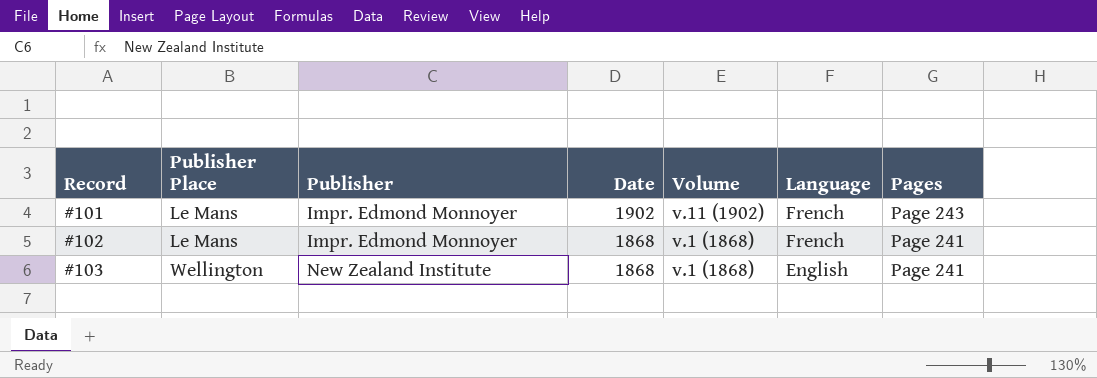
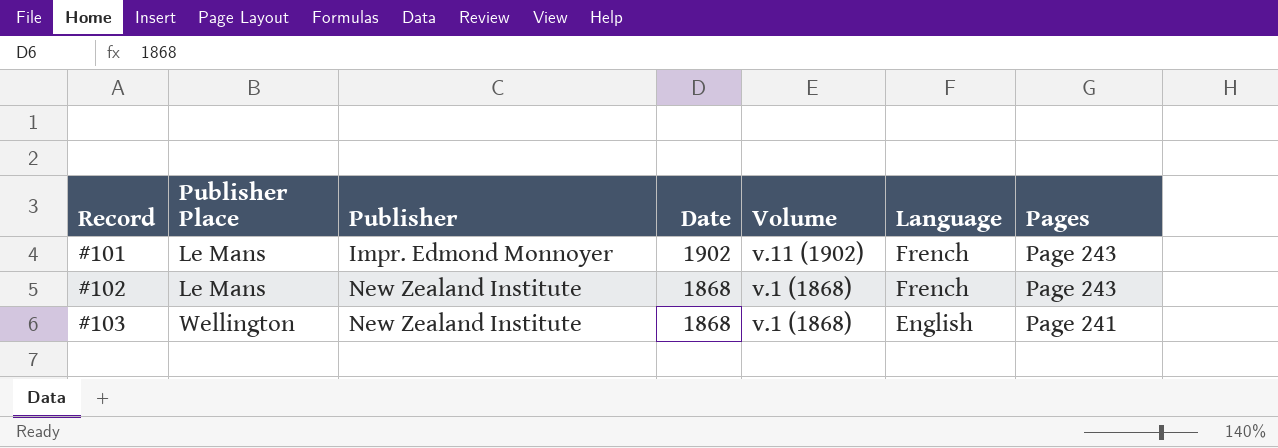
#102 | Publisher: Impr. Edmond Monnoyer -> New Zealand Institute
#102 | Pages: Page 241 -> Page 243

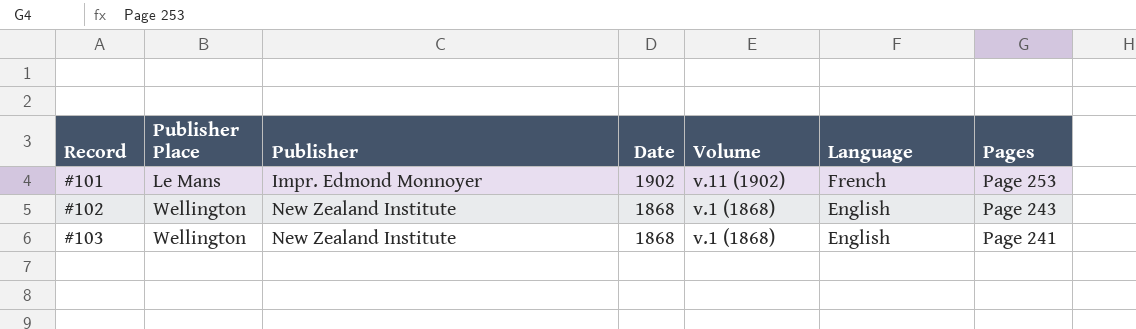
#101 | Pages: Page 243 -> Page 253
#102 | Publisher Place: Le Mans -> Wellington
#102 | Language: French -> English

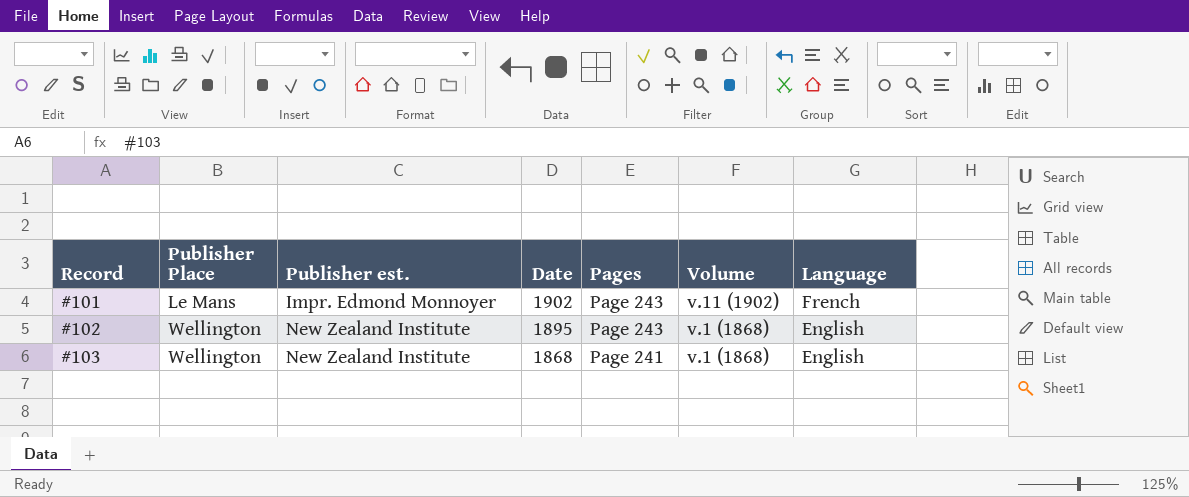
column name: Publisher -> Publisher est.
column Pages | position: 7 -> 5
#101 | Pages: Page 253 -> Page 243
#102 | Date: 1868 -> 1895

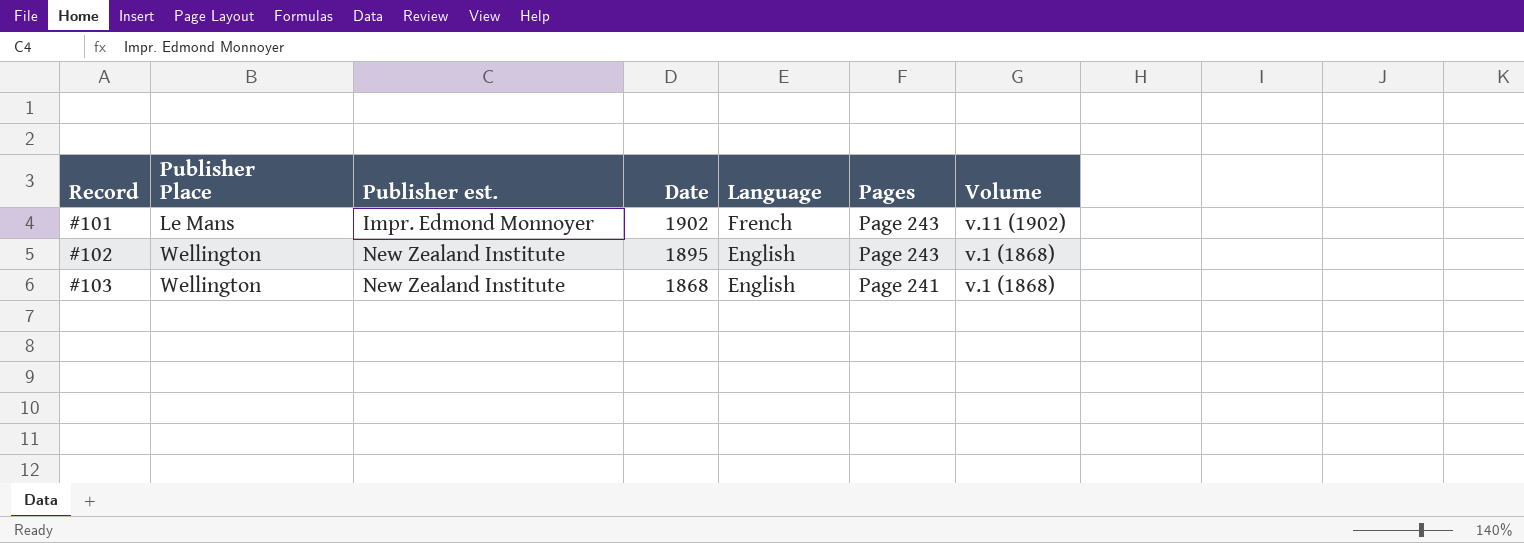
column Language | position: 7 -> 5

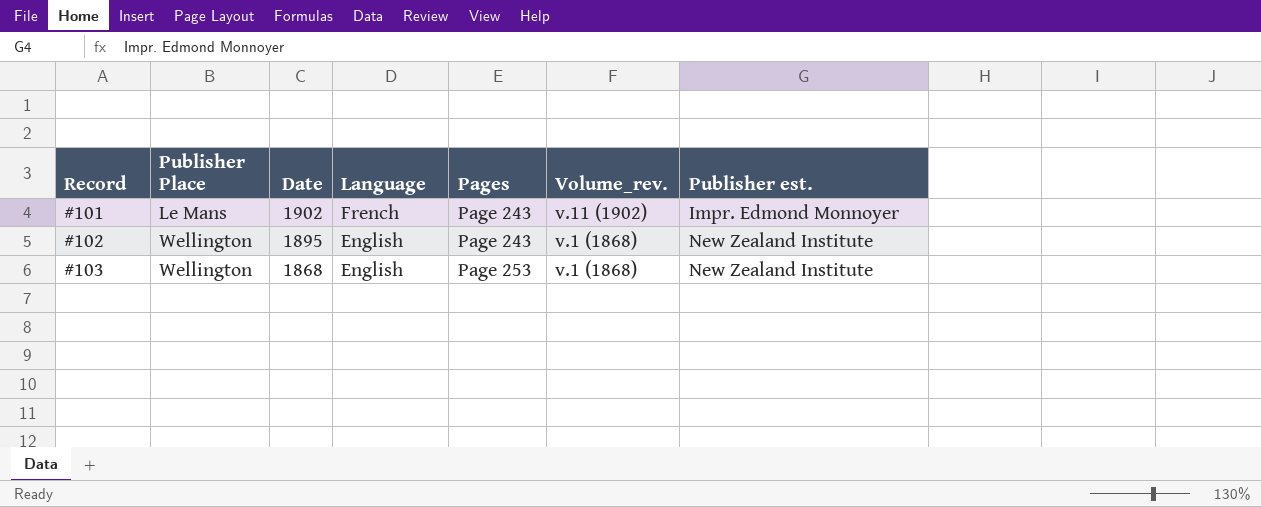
column name: Volume -> Volume_rev.
column Publisher est. | position: 3 -> 7
#103 | Pages: Page 241 -> Page 253

